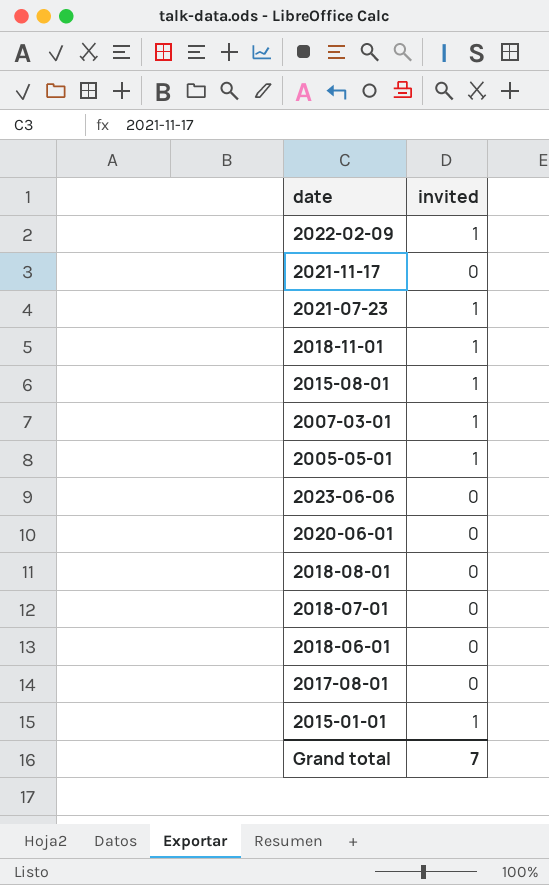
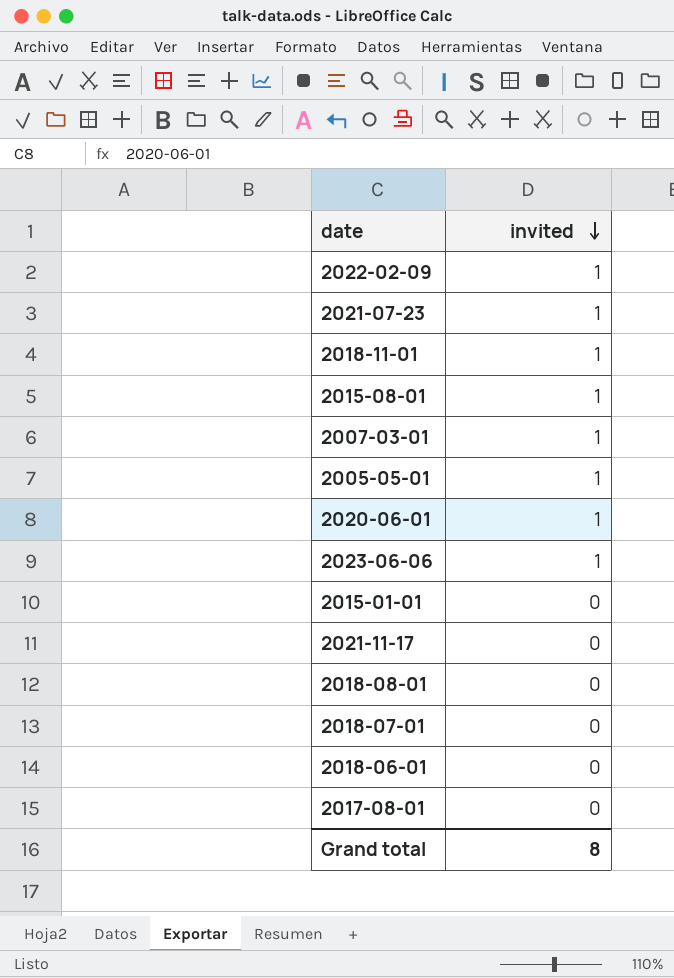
row order: none -> invited descending
2020-06-01 | invited: 0 -> 1
2023-06-06 | invited: 0 -> 1
2015-01-01 | invited: 1 -> 0
Grand total | invited: 7 -> 8

